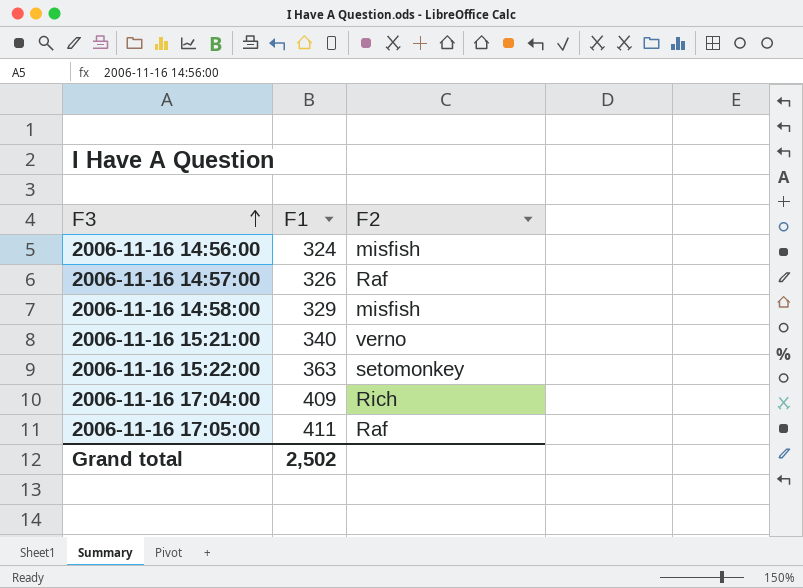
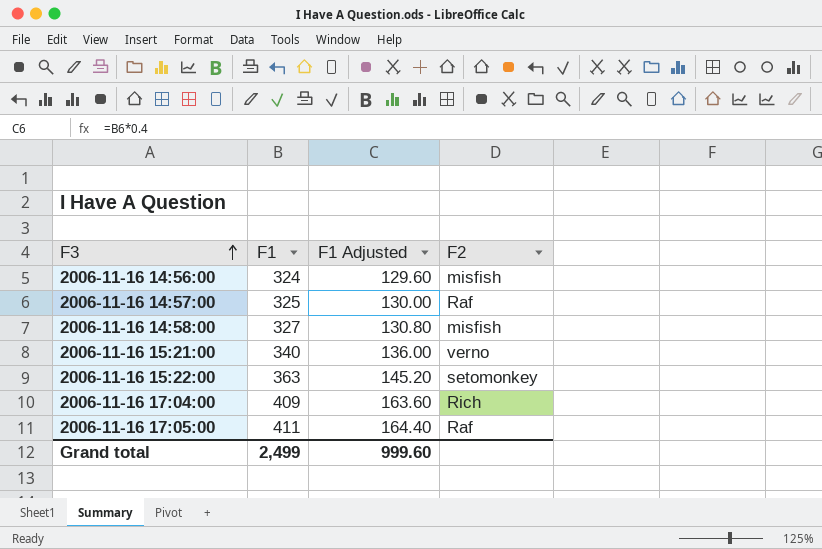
column F1 Adjusted | formula: none -> [F1] * 0.4
2006-11-16 14:57:00 | F1: 326 -> 325
2006-11-16 14:58:00 | F1: 329 -> 327
Grand total | F1: 2,502 -> 2,499

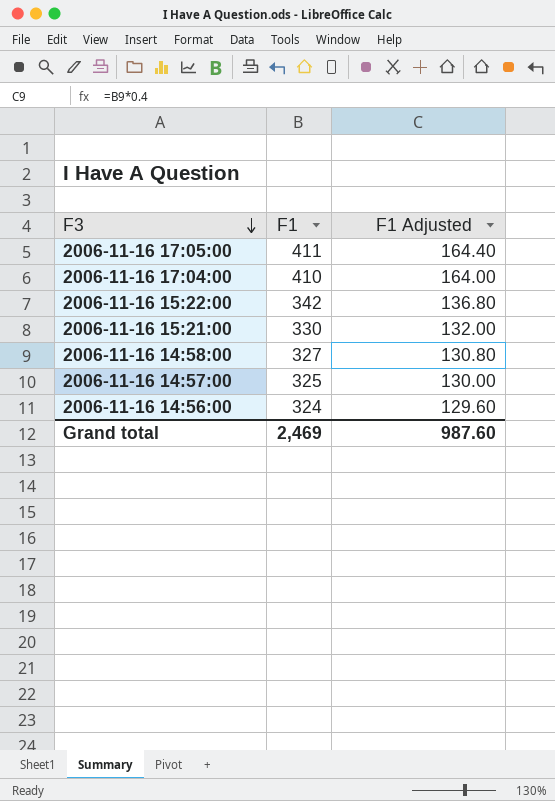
row order: F3 ascending -> F3 descending
column F2 | position: 4 -> none
2006-11-16 17:04:00 | F1: 409 -> 410
2006-11-16 17:04:00 | F1 Adjusted: 163.60 -> 164.00
2006-11-16 15:22:00 | F1: 363 -> 342
2006-11-16 15:22:00 | F1 Adjusted: 145.20 -> 136.80
2006-11-16 15:21:00 | F1: 340 -> 330
2006-11-16 15:21:00 | F1 Adjusted: 136.00 -> 132.00
Grand total | F1: 2,499 -> 2,469
Grand total | F1 Adjusted: 999.60 -> 987.60

